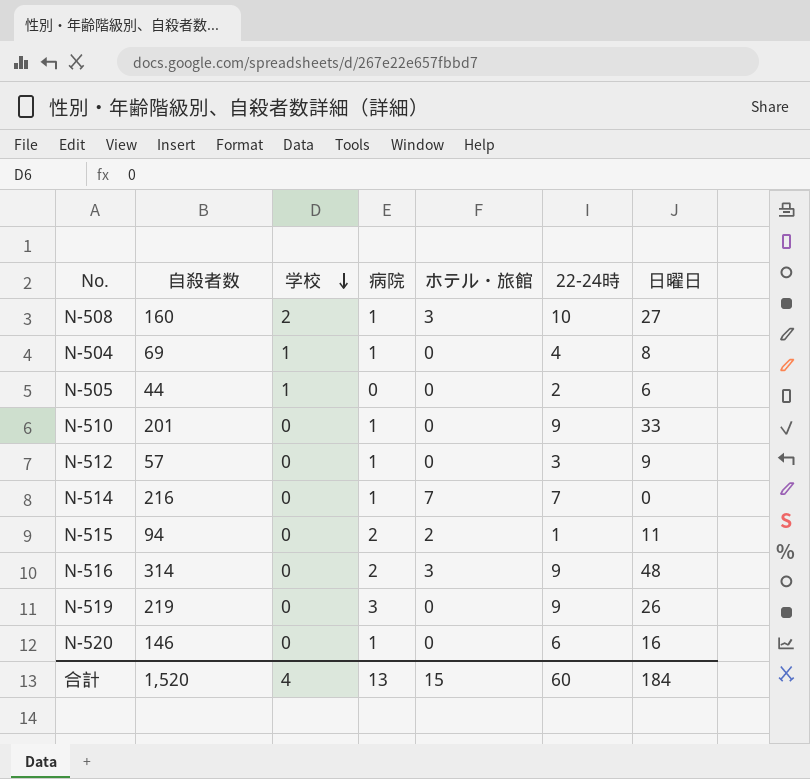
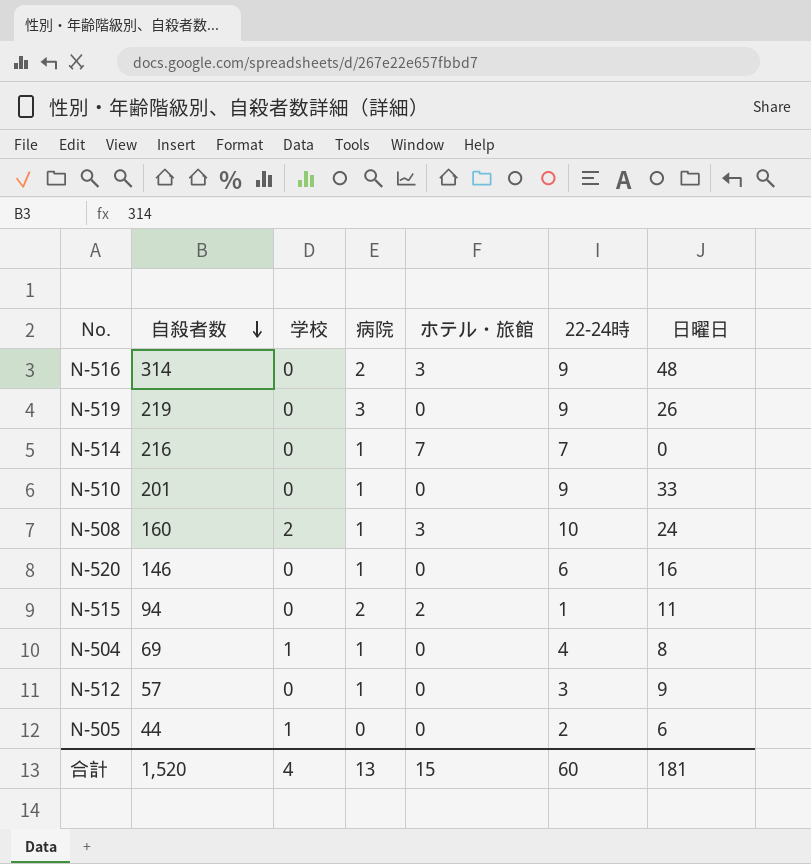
row order: 学校 descending -> 自殺者数 descending
N-508 | 日曜日: 27 -> 24
合計 | 日曜日: 184 -> 181

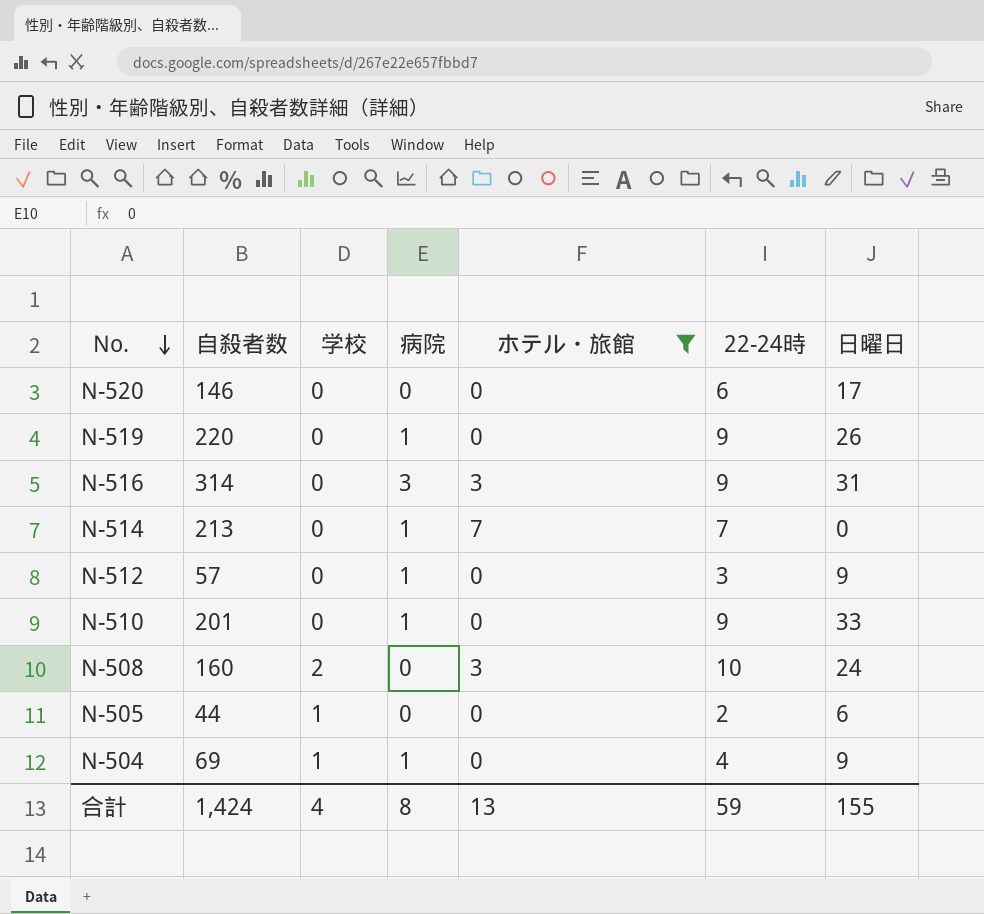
filter: none -> ホテル・旅館 != 2
row order: 自殺者数 descending -> No. descending
N-520 | 病院: 1 -> 0
N-520 | 日曜日: 16 -> 17
N-519 | 自殺者数: 219 -> 220
N-519 | 病院: 3 -> 1
N-516 | 病院: 2 -> 3
N-516 | 日曜日: 48 -> 31
N-514 | 自殺者数: 216 -> 213
N-508 | 病院: 1 -> 0
N-504 | 日曜日: 8 -> 9
合計 | 自殺者数: 1,520 -> 1,424
合計 | 病院: 13 -> 8
合計 | ホテル・旅館: 15 -> 13
合計 | 22-24時: 60 -> 59
合計 | 日曜日: 181 -> 155

